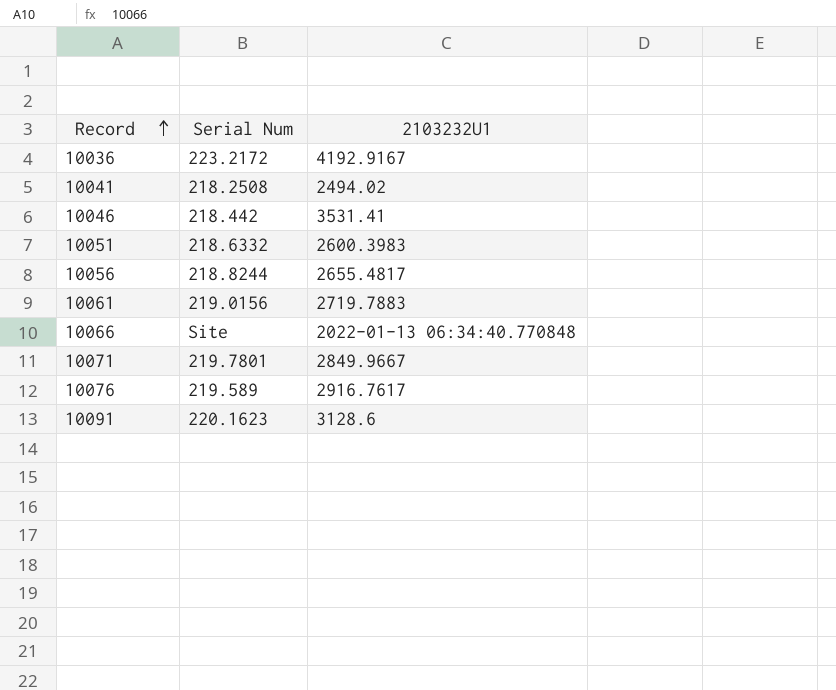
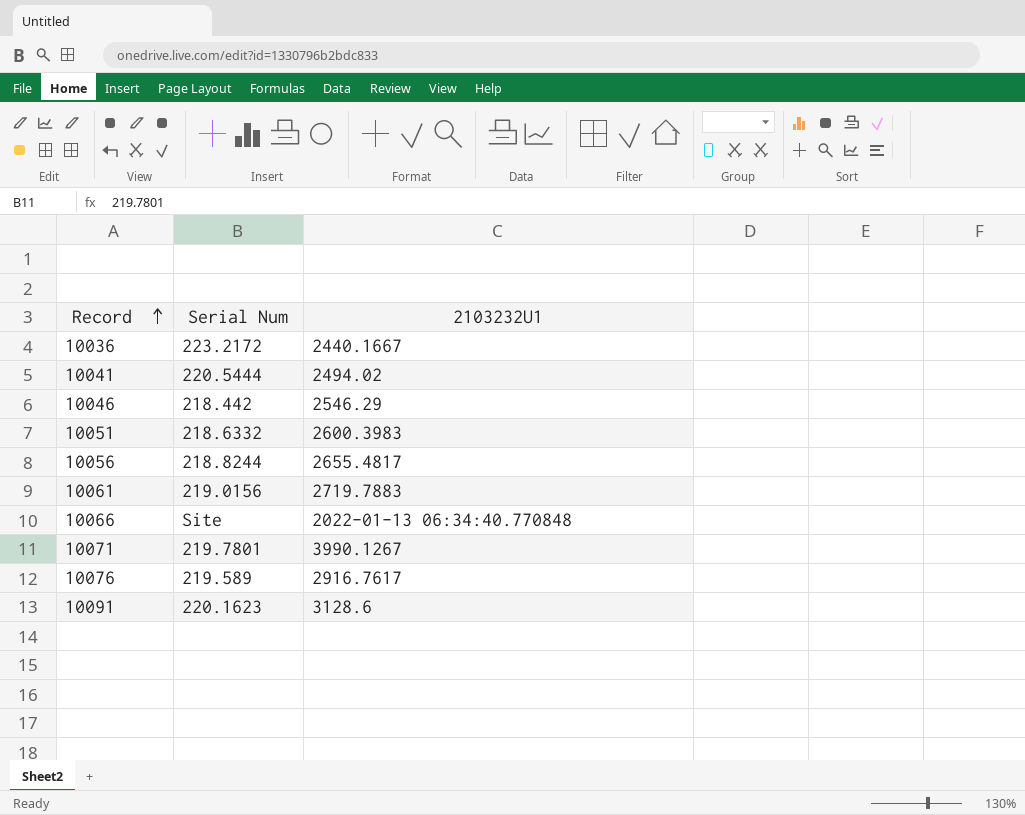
10036 | 2103232U1: 4192.9167 -> 2440.1667
10041 | Serial Num: 218.2508 -> 220.5444
10046 | 2103232U1: 3531.41 -> 2546.29
10071 | 2103232U1: 2849.9667 -> 3990.1267

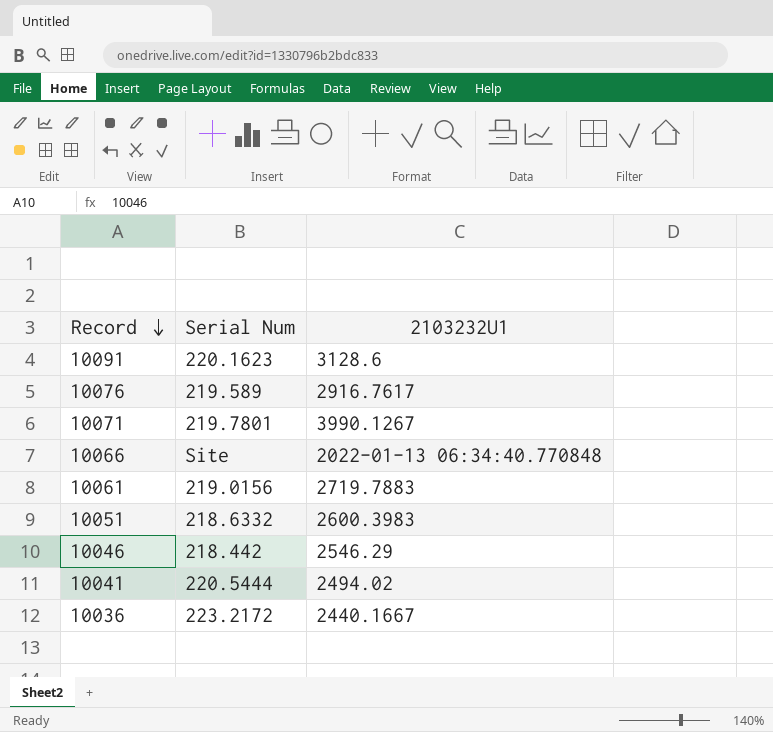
row order: Record ascending -> Record descending
row 10056: 218.8244 | 2655.4817 -> none

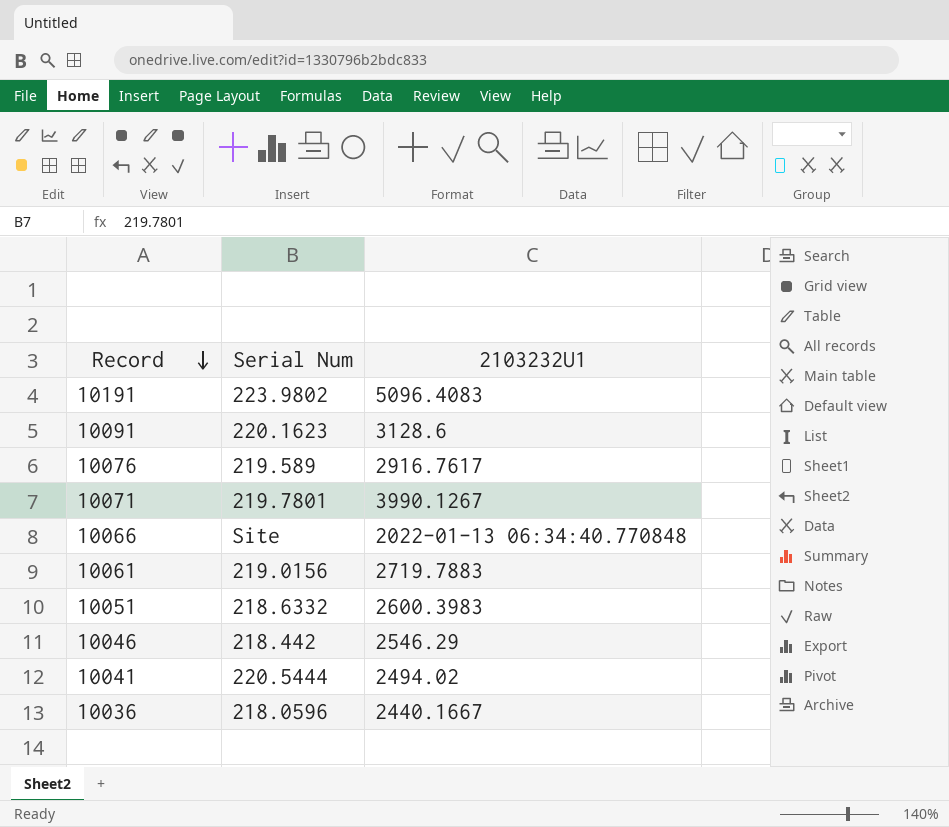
row 10191: none -> 223.9802 | 5096.4083
10036 | Serial Num: 223.2172 -> 218.0596

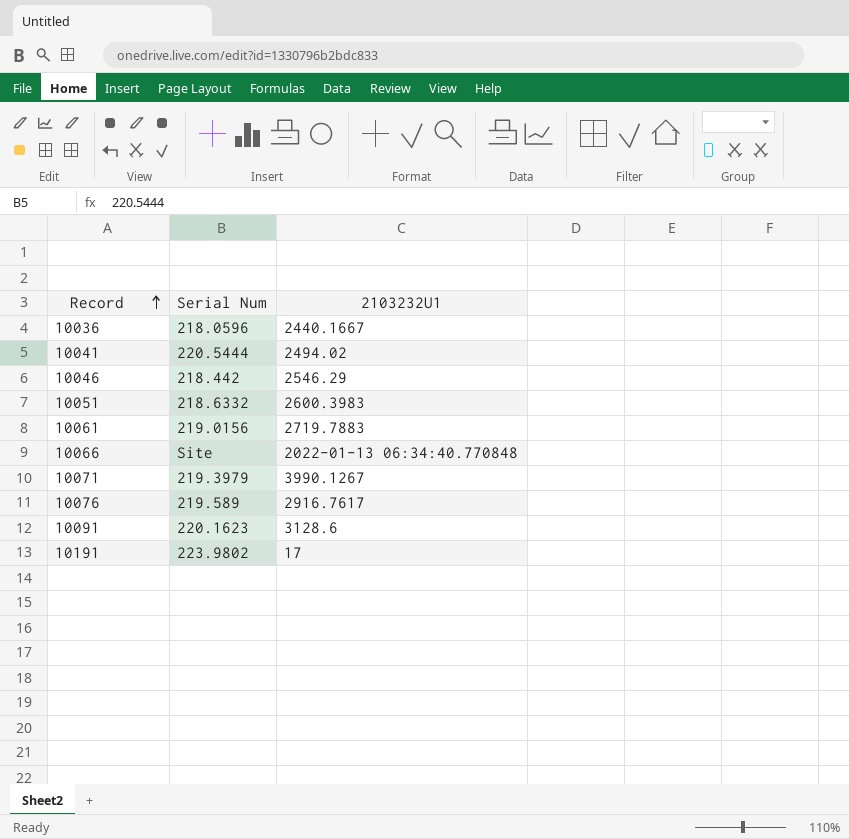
row order: Record descending -> Record ascending
10071 | Serial Num: 219.7801 -> 219.3979
10191 | 2103232U1: 5096.4083 -> 17

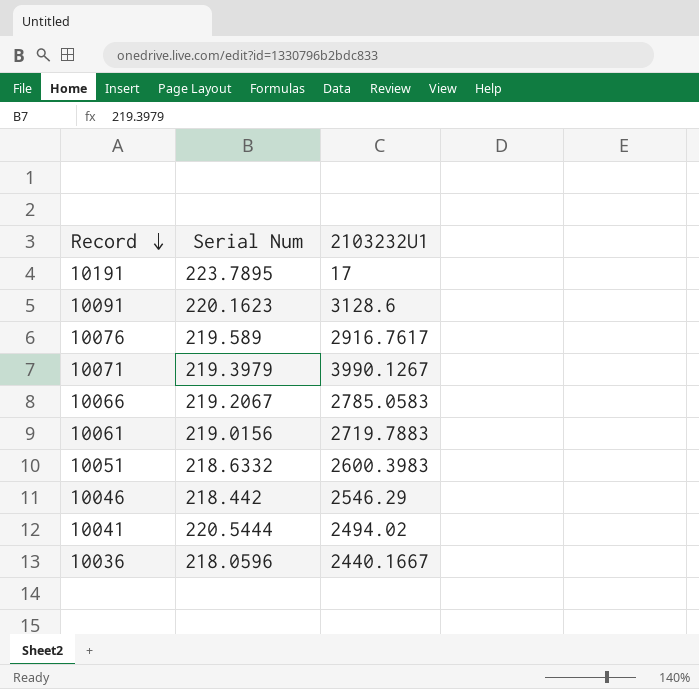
row order: Record ascending -> Record descending
10191 | Serial Num: 223.9802 -> 223.7895
10066 | Serial Num: Site -> 219.2067
10066 | 2103232U1: 2022-01-13 06:34:40.770848 -> 2785.0583

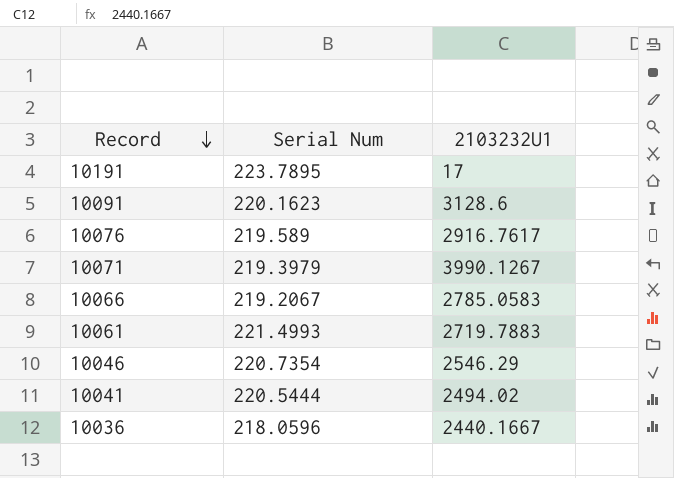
row 10051: 218.6332 | 2600.3983 -> none
10061 | Serial Num: 219.0156 -> 221.4993
10046 | Serial Num: 218.442 -> 220.7354

